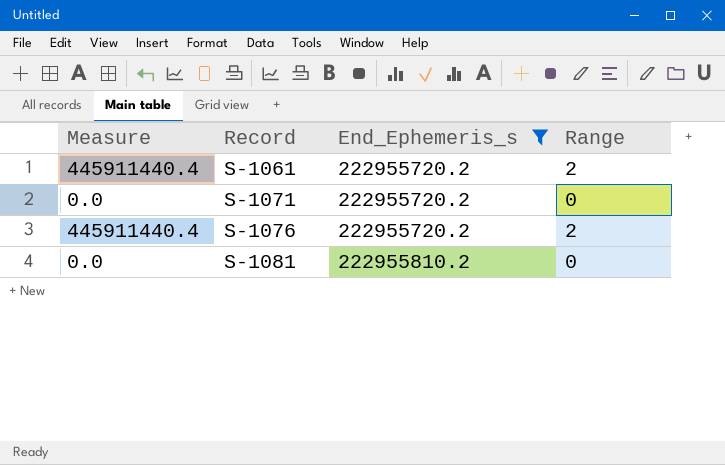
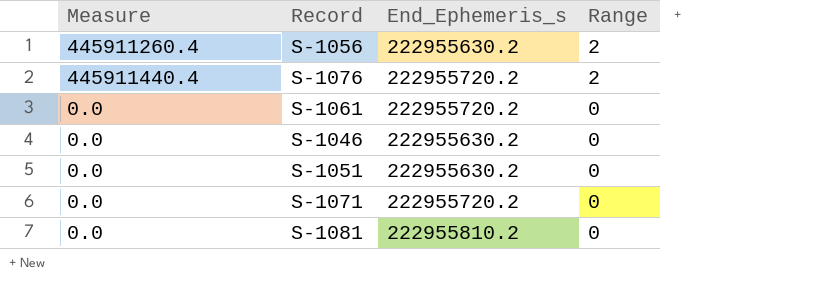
filter: End_Ephemeris_s != 222955630.2 -> none
row order: Record ascending -> Range descending
S-1061 | Measure: 445911440.4 -> 0.0
S-1061 | Range: 2 -> 0

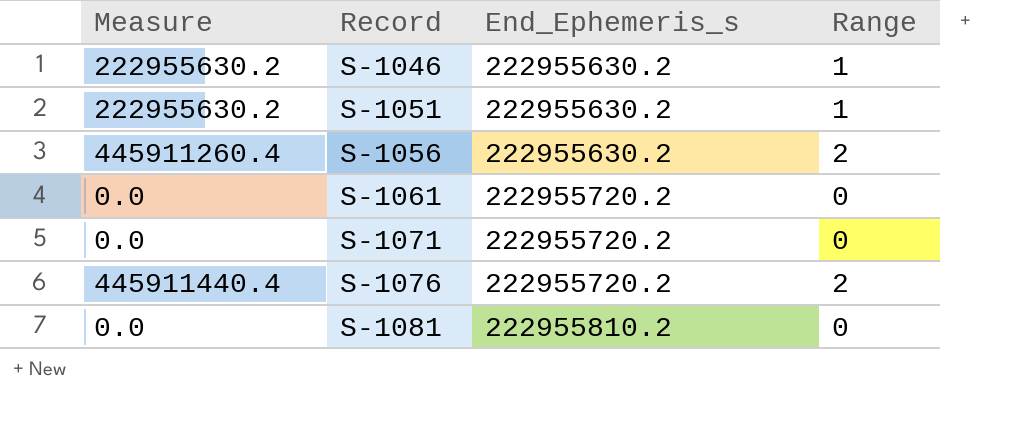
row order: Range descending -> Record ascending
S-1046 | Measure: 0.0 -> 222955630.2
S-1046 | Range: 0 -> 1
S-1051 | Measure: 0.0 -> 222955630.2
S-1051 | Range: 0 -> 1

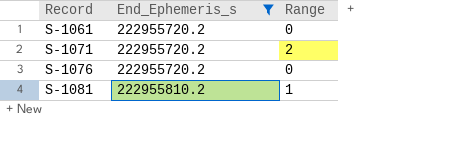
filter: none -> End_Ephemeris_s != 222955630.2
column Measure | formula: [End_Ephemeris_s] * [Range] -> none
S-1071 | Range: 0 -> 2
S-1076 | Range: 2 -> 0
S-1081 | Range: 0 -> 1

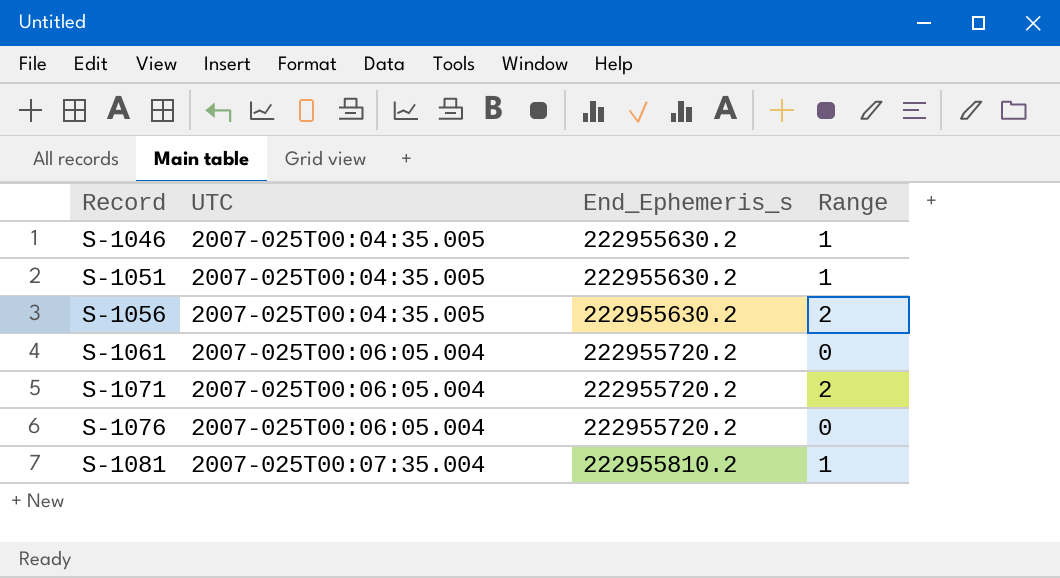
filter: End_Ephemeris_s != 222955630.2 -> none
column UTC | position: none -> 2

